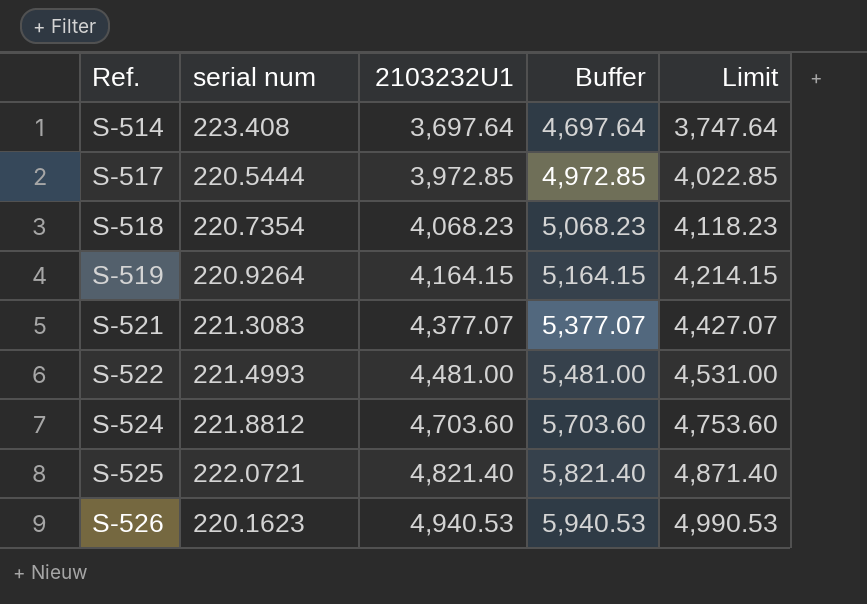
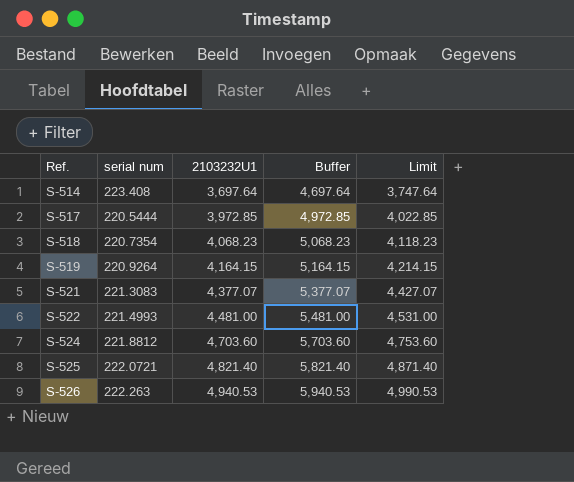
S-526 | serial num: 220.1623 -> 222.263

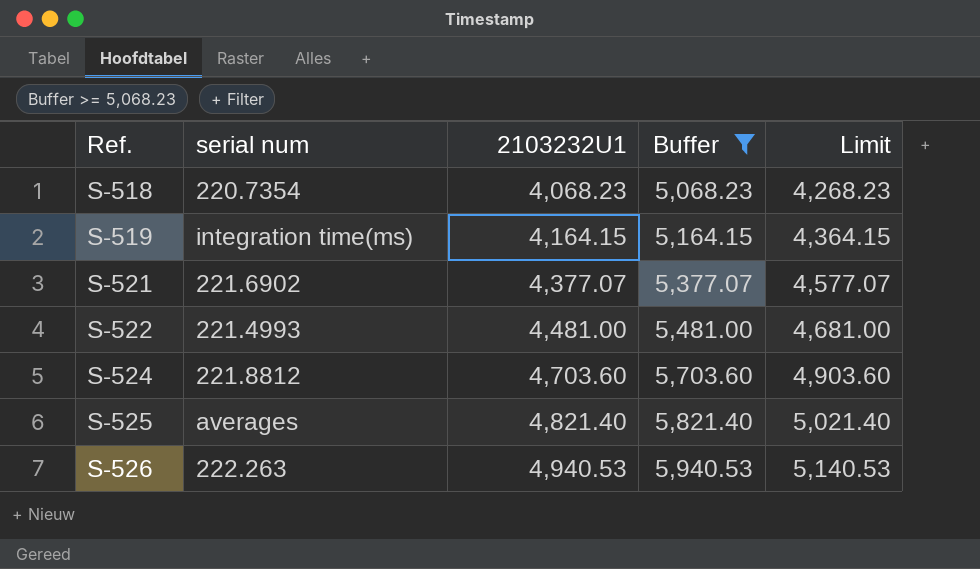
filter: none -> Buffer >= 5,068.23
column Limit | formula: [2103232U1] + 50 -> [2103232U1] + 200
S-519 | serial num: 220.9264 -> integration time(ms)
S-521 | serial num: 221.3083 -> 221.6902
S-525 | serial num: 222.0721 -> averages

